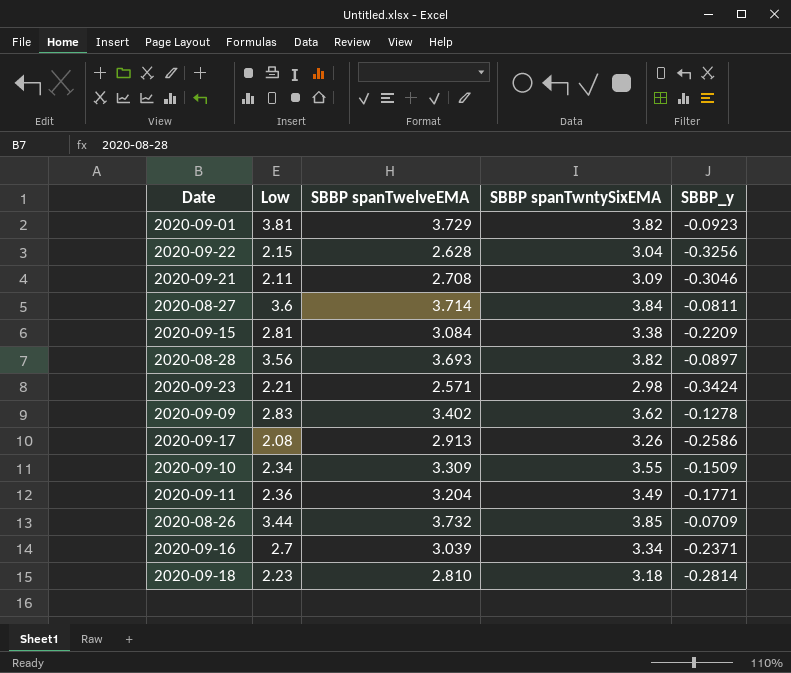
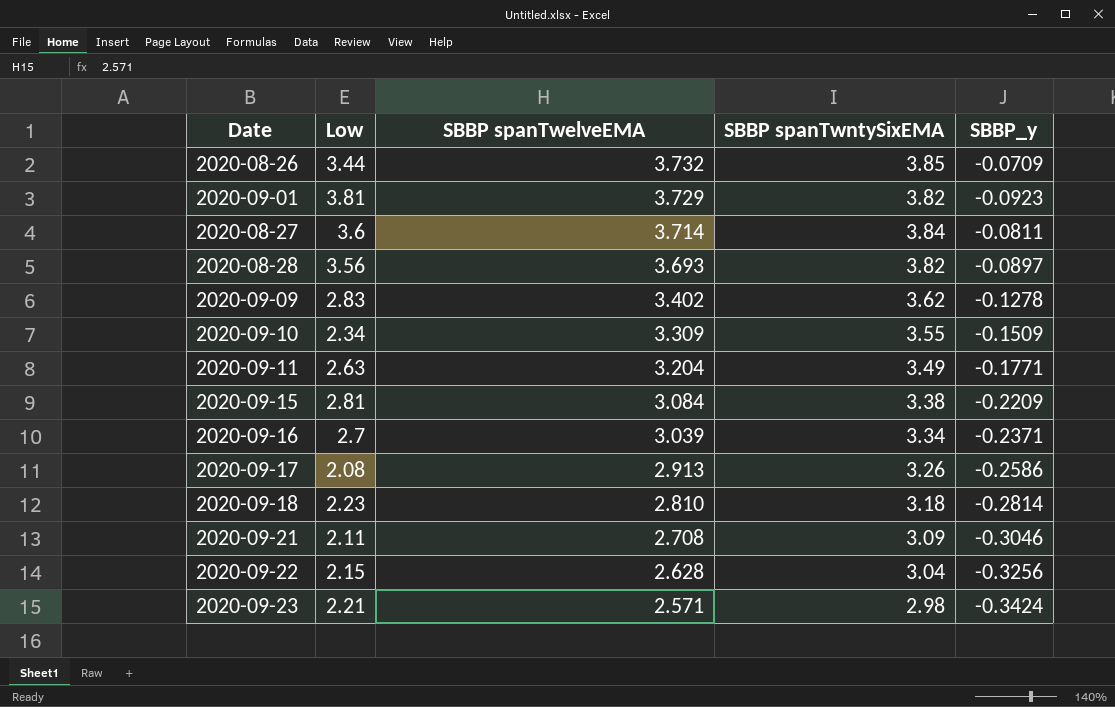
row order: none -> SBBP spanTwelveEMA descending
2020-09-11 | Low: 2.36 -> 2.63

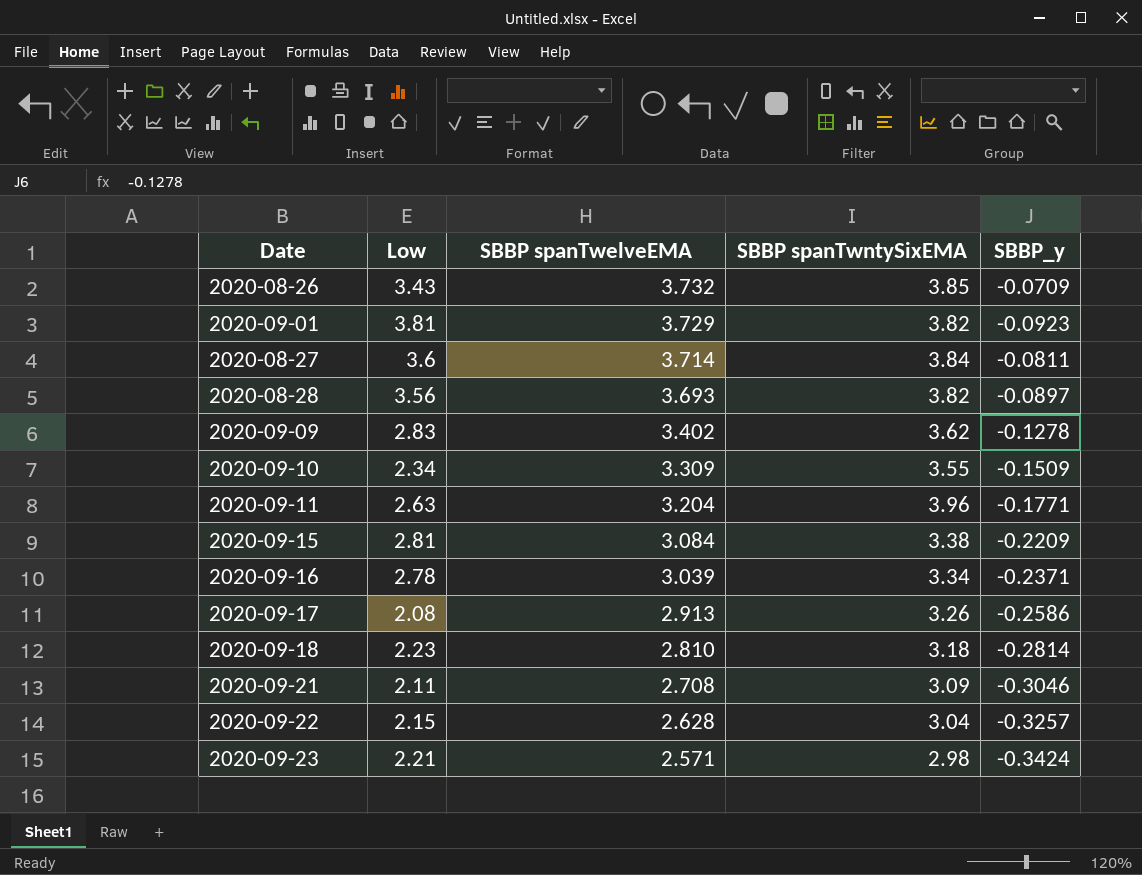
2020-08-26 | Low: 3.44 -> 3.43
2020-09-11 | SBBP spanTwntySixEMA: 3.49 -> 3.96
2020-09-16 | Low: 2.7 -> 2.78
2020-09-22 | SBBP_y: -0.3256 -> -0.3257

